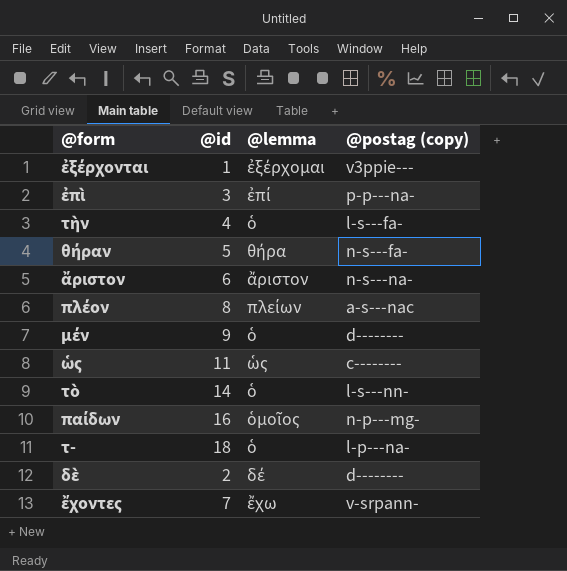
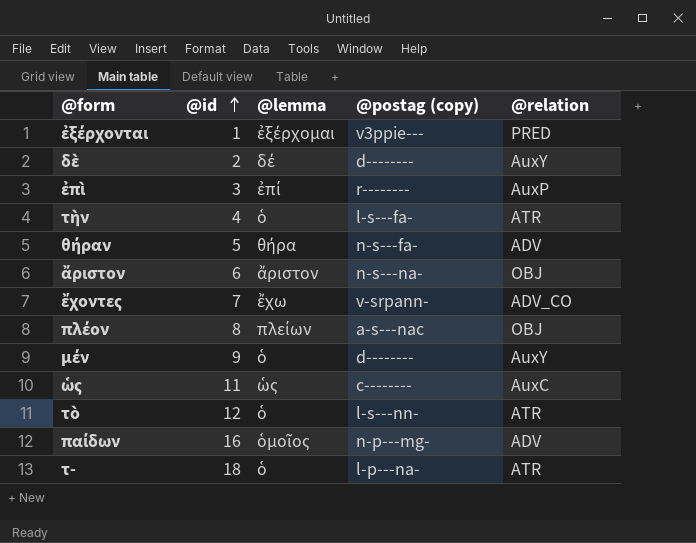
row order: none -> @id ascending
column @relation | position: none -> 5
ἐπὶ | @postag (copy): p-p---na- -> r--------
τὸ | @id: 14 -> 12

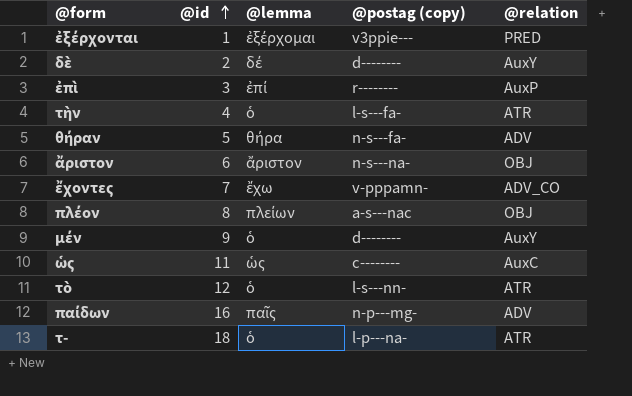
ἔχοντες | @postag (copy): v-srpann- -> v-pppamn-
παίδων | @lemma: ὁμοῖος -> παῖς

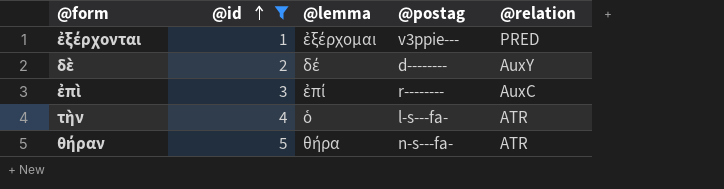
filter: none -> @id <= 5
column name: @postag (copy) -> @postag
ἐπὶ | @relation: AuxP -> AuxC
θήραν | @relation: ADV -> ATR

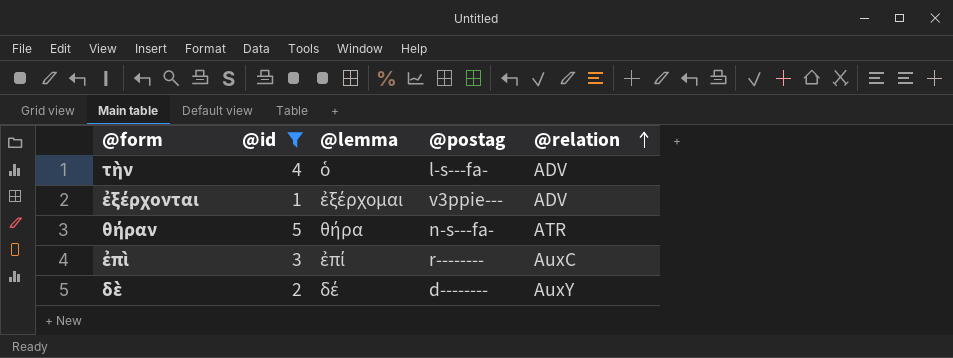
row order: @id ascending -> @relation ascending
τὴν | @relation: ATR -> ADV
ἐξέρχονται | @relation: PRED -> ADV

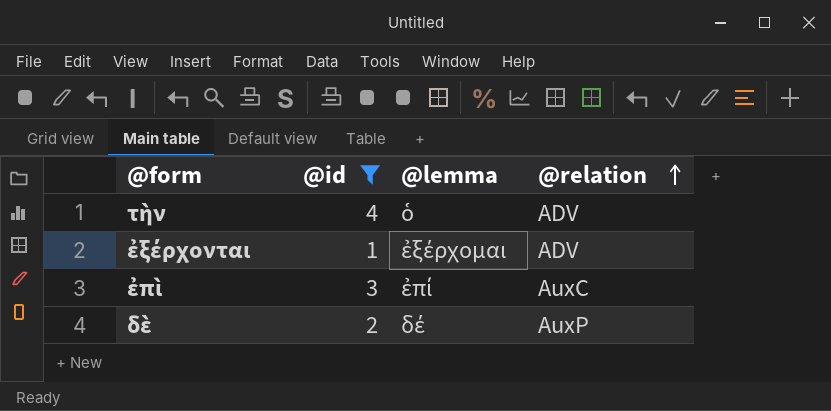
column @postag | position: 4 -> none
row θήραν: 5 | θήρα | n-s---fa- | ATR -> none
δὲ | @relation: AuxY -> AuxP

